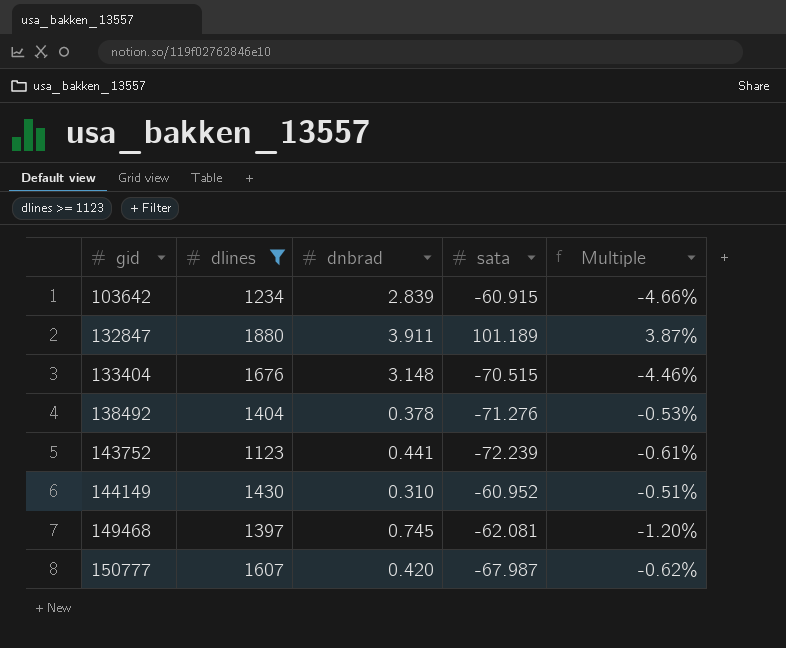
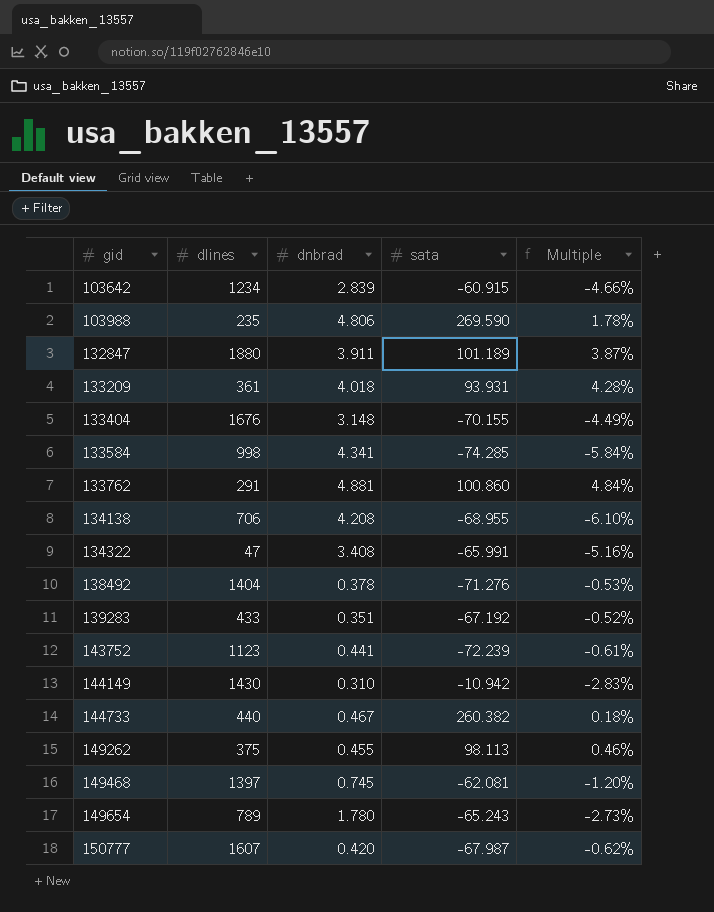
filter: dlines >= 1123 -> none
133404 | sata: -70.515 -> -70.155
133404 | Multiple: -4.46% -> -4.49%
144149 | sata: -60.952 -> -10.942
144149 | Multiple: -0.51% -> -2.83%

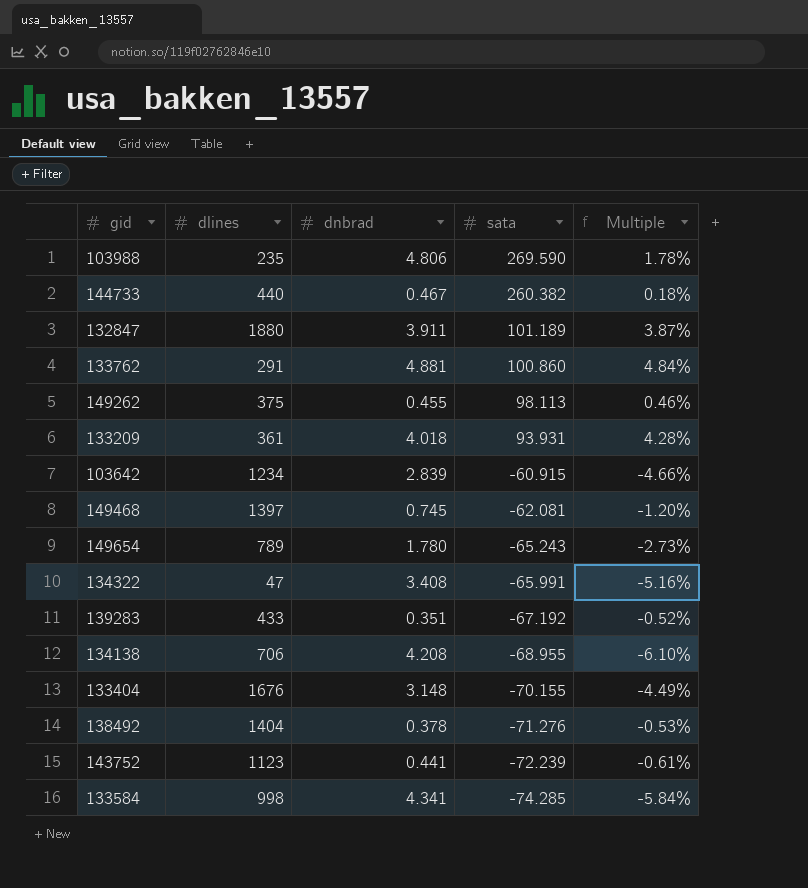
row order: gid ascending -> sata descending
row 144149: 1430 | 0.310 | -10.942 | -2.83% -> none
row 150777: 1607 | 0.420 | -67.987 | -0.62% -> none

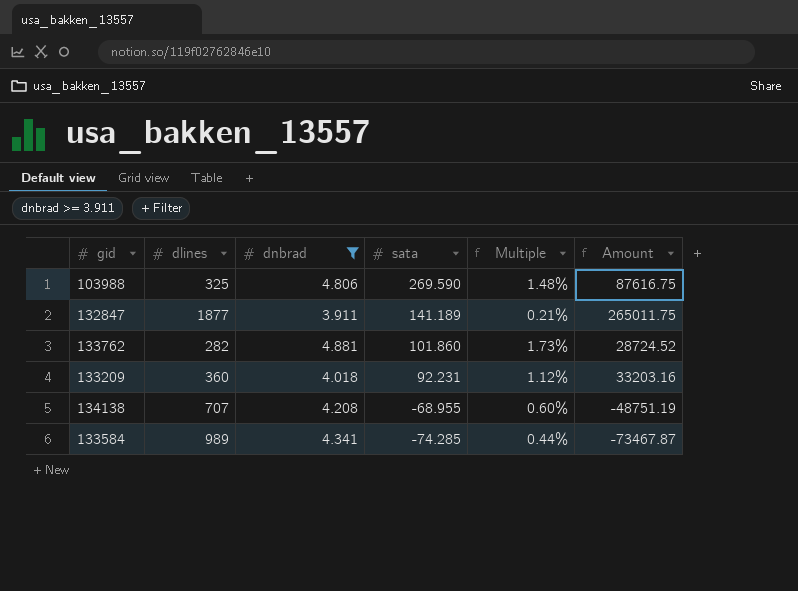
filter: none -> dnbrad >= 3.911
column Multiple | formula: [dnbrad] / [sata] -> [dnbrad] / [dlines]
column Amount | formula: none -> [dlines] * [sata]
103988 | dlines: 235 -> 325
132847 | dlines: 1880 -> 1877
132847 | sata: 101.189 -> 141.189
133762 | dlines: 291 -> 282
133762 | sata: 100.860 -> 101.860
133209 | dlines: 361 -> 360
133209 | sata: 93.931 -> 92.231
134138 | dlines: 706 -> 707
133584 | dlines: 998 -> 989

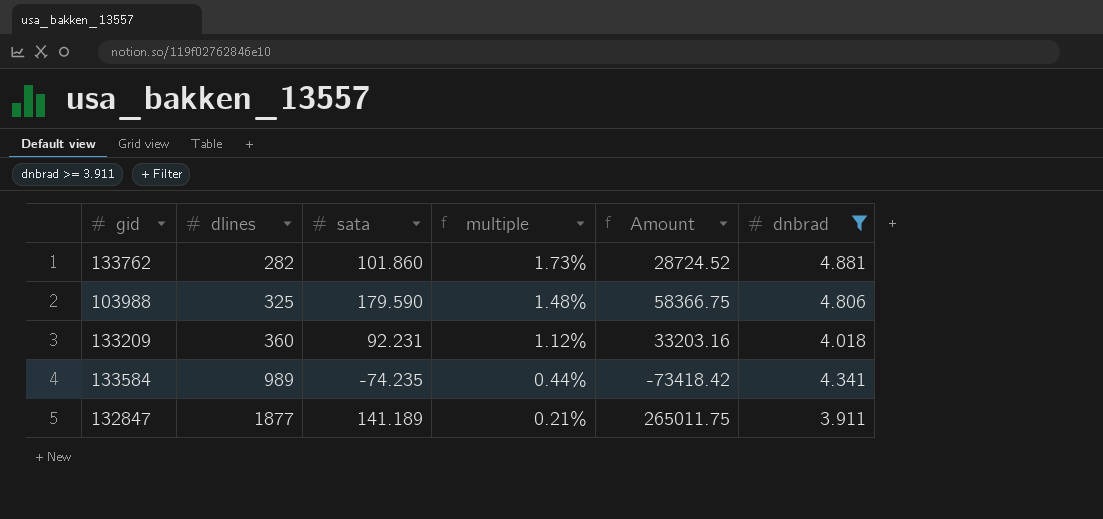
row order: sata descending -> dlines ascending
column name: Multiple -> multiple
column dnbrad | position: 3 -> 6
row 134138: 707 | 4.208 | -68.955 | 0.60% | -48751.19 -> none
103988 | sata: 269.590 -> 179.590
103988 | Amount: 87616.75 -> 58366.75
133584 | sata: -74.285 -> -74.235
133584 | Amount: -73467.87 -> -73418.42

